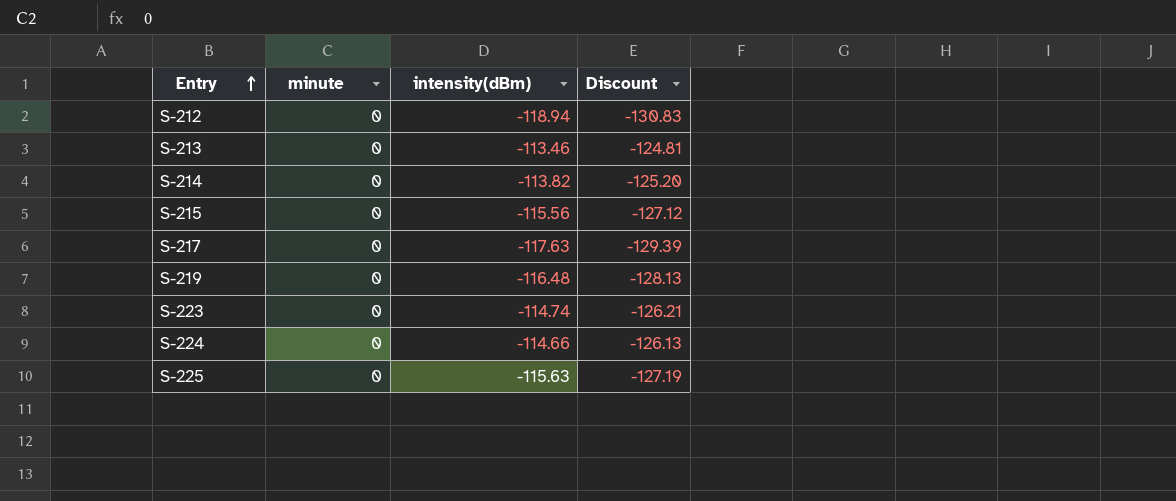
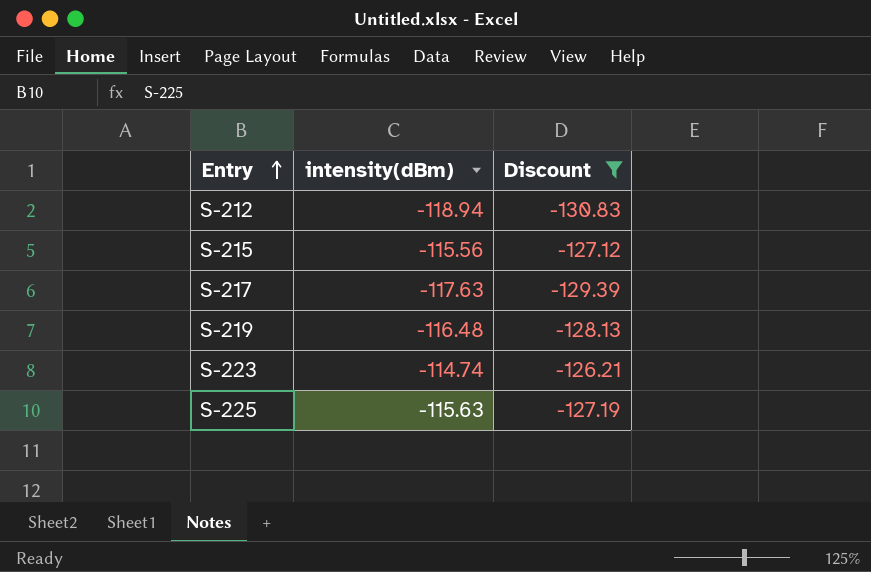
filter: none -> Discount <= -126.21
column minute | position: 2 -> none

